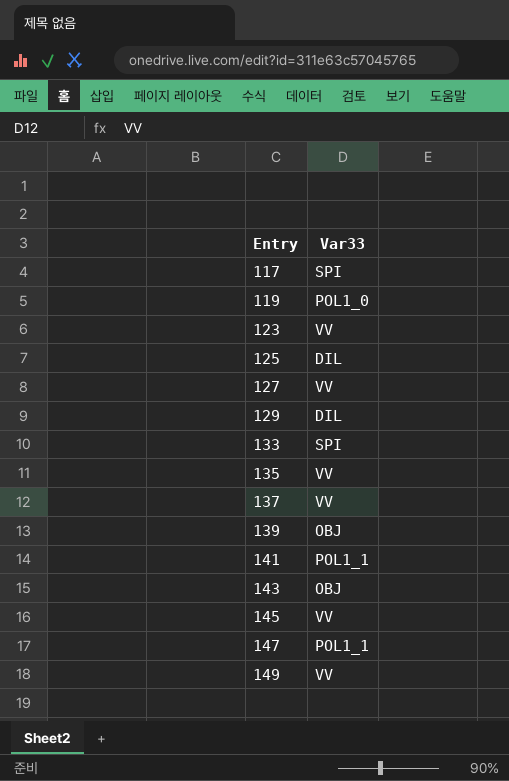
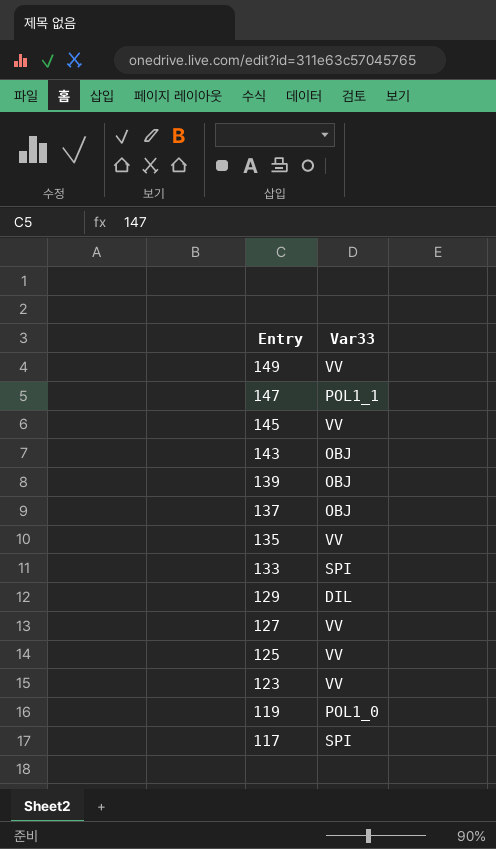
row order: Entry ascending -> Entry descending
row 141: POL1_1 -> none
137 | Var33: VV -> OBJ
125 | Var33: DIL -> VV

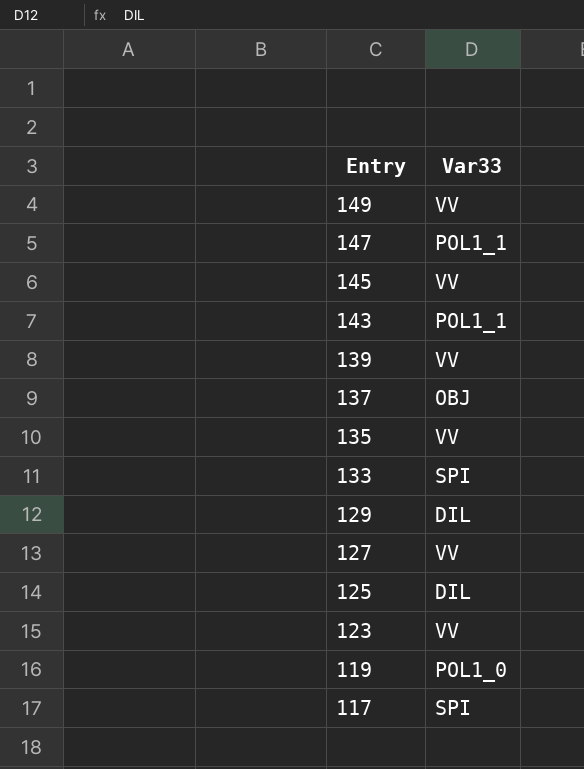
143 | Var33: OBJ -> POL1_1
139 | Var33: OBJ -> VV
125 | Var33: VV -> DIL

